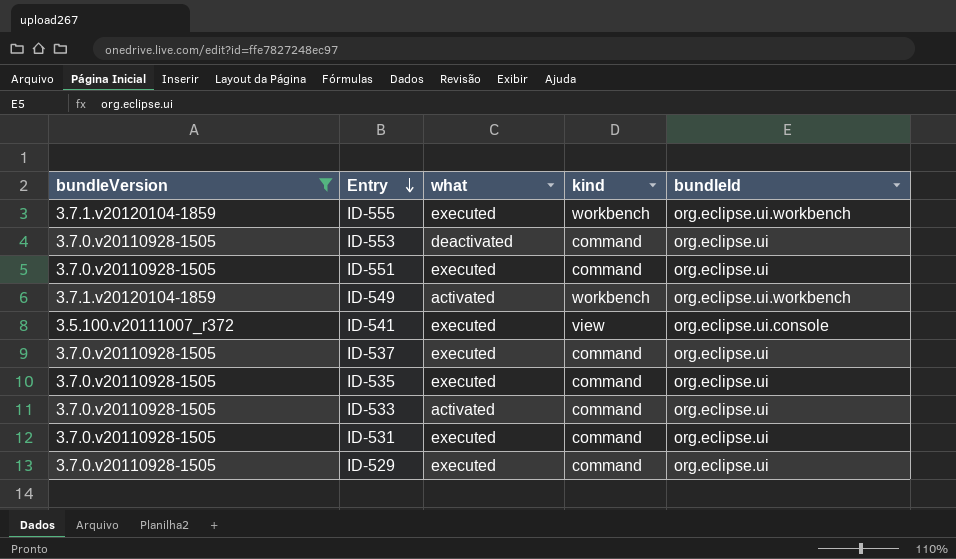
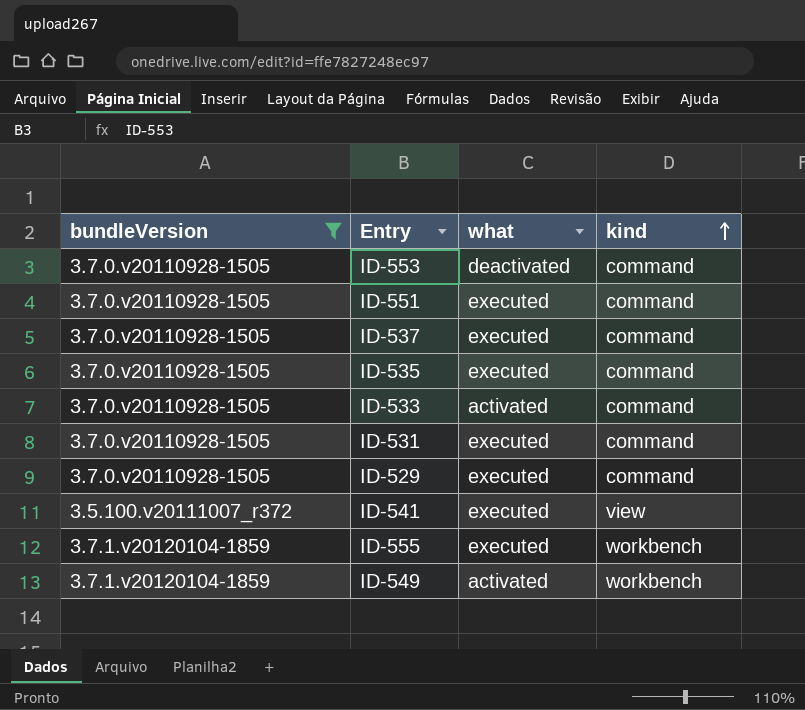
row order: Entry descending -> kind ascending
column bundleId | position: 5 -> none

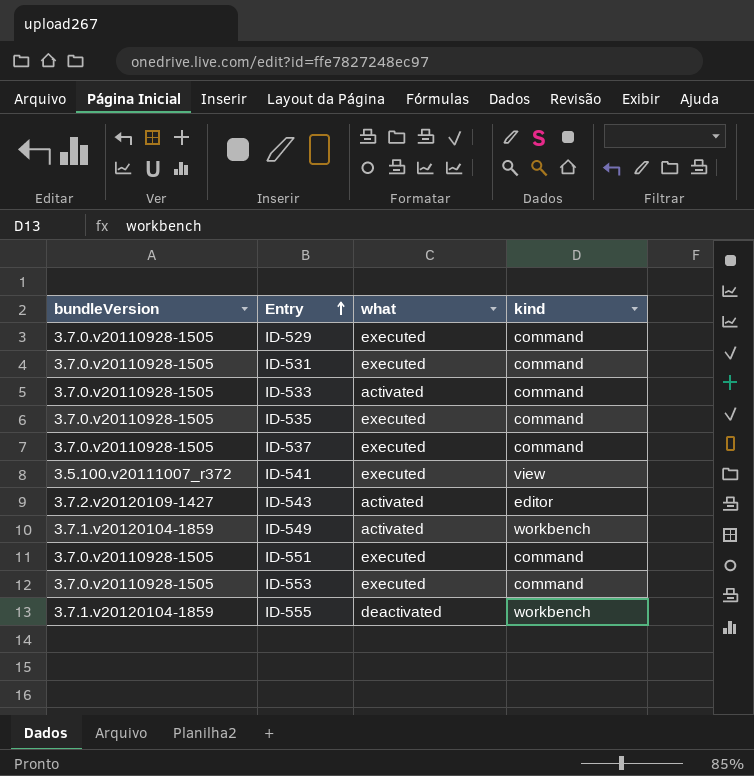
filter: bundleVersion != 3.7.2.v20120109-1427 -> none
row order: kind ascending -> Entry ascending
ID-553 | what: deactivated -> executed
ID-555 | what: executed -> deactivated

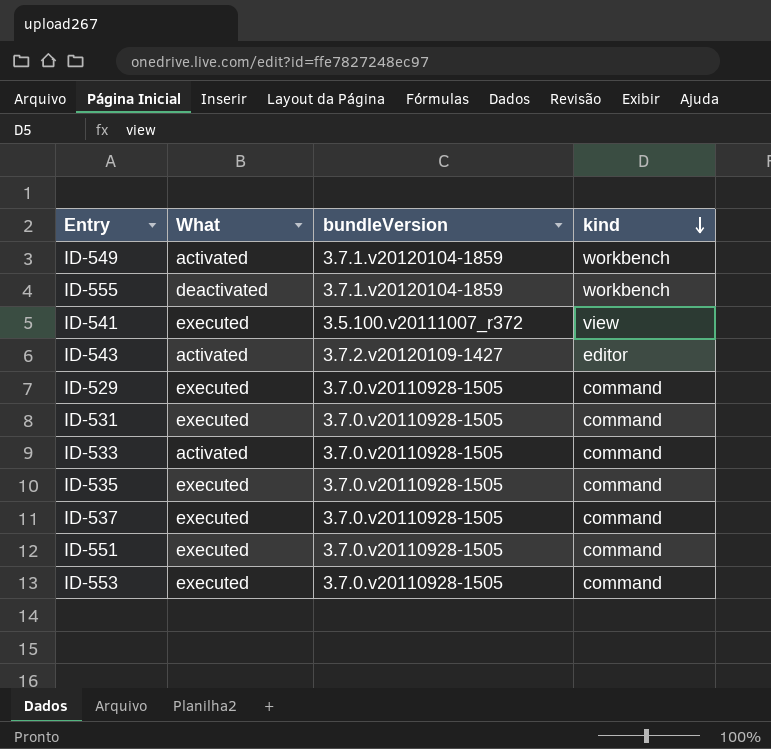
row order: Entry ascending -> kind descending
column name: what -> What
column bundleVersion | position: 1 -> 3

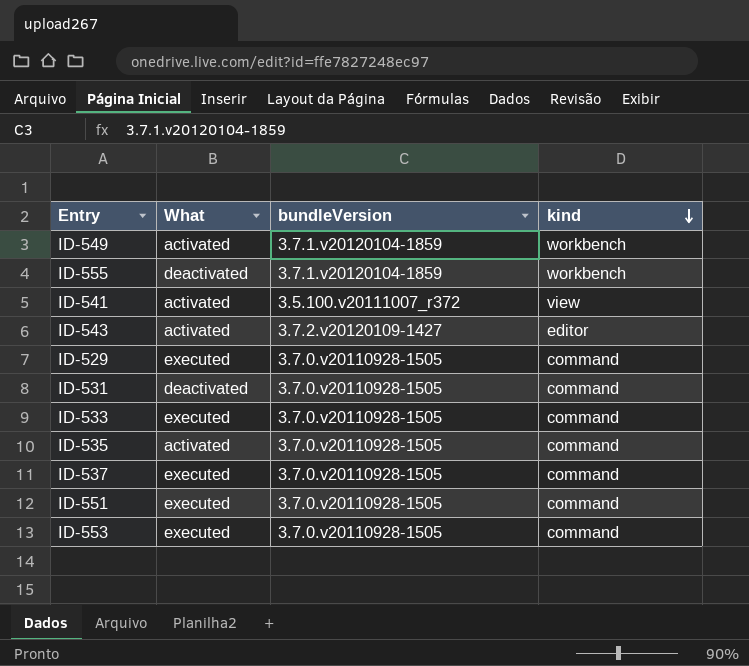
ID-541 | What: executed -> activated
ID-531 | What: executed -> deactivated
ID-533 | What: activated -> executed
ID-535 | What: executed -> activated

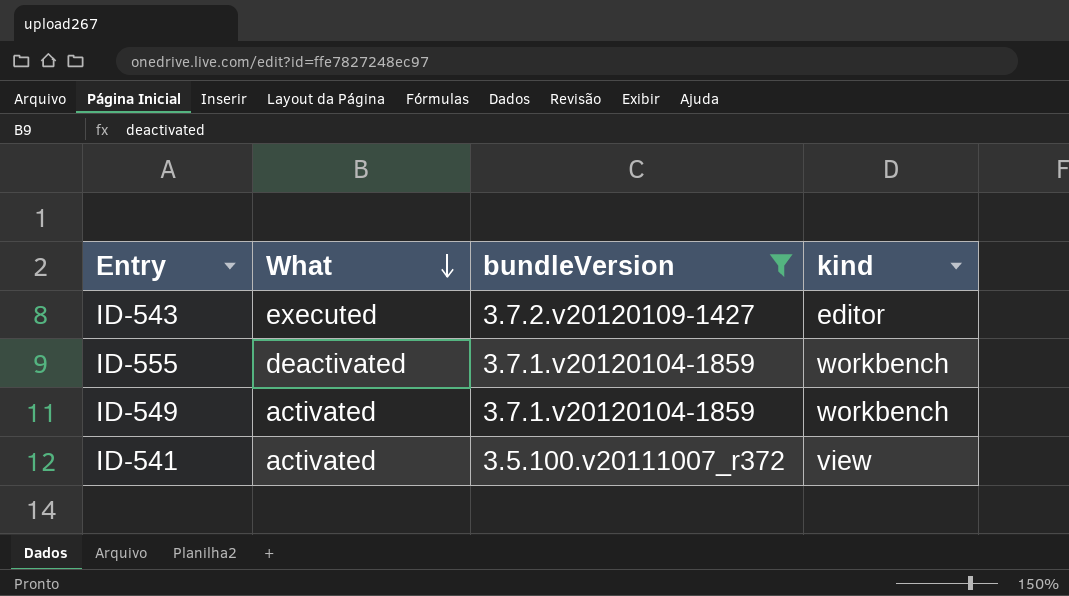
filter: none -> bundleVersion != 3.7.0.v20110928-1505
row order: kind descending -> What descending
ID-543 | What: activated -> executed

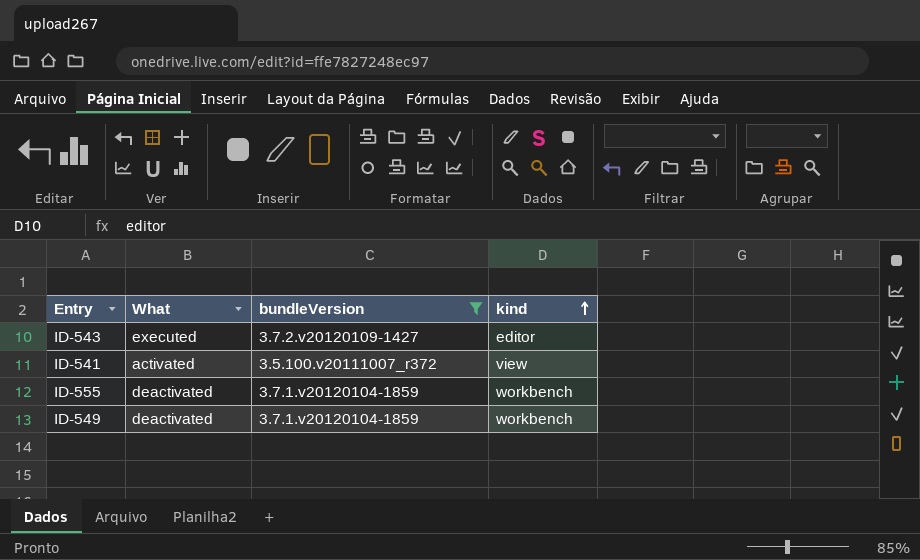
row order: What descending -> kind ascending
ID-549 | What: activated -> deactivated

